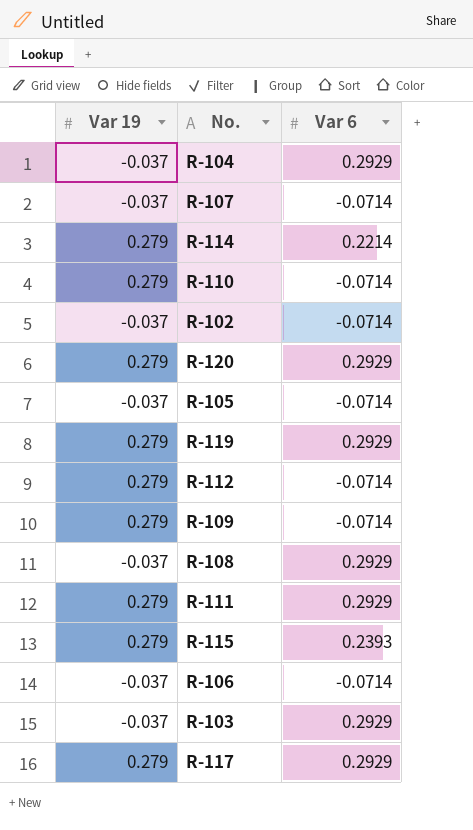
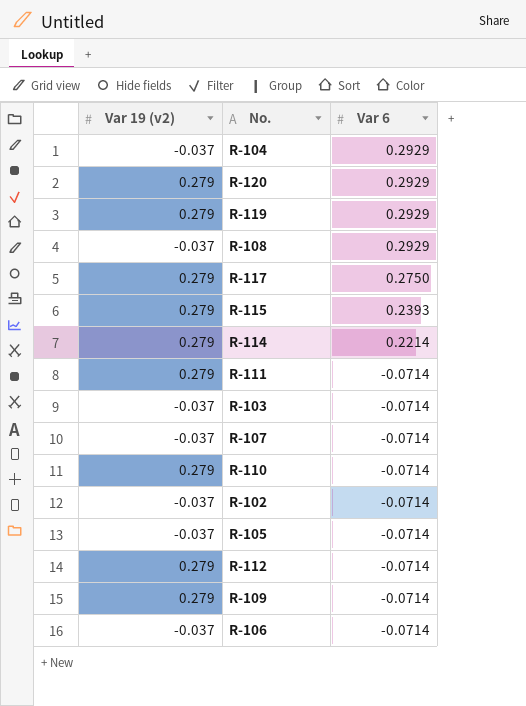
row order: none -> Var 6 descending
column name: Var 19 -> Var 19 (v2)
R-117 | Var 6: 0.2929 -> 0.2750
R-111 | Var 6: 0.2929 -> -0.0714
R-103 | Var 6: 0.2929 -> -0.0714

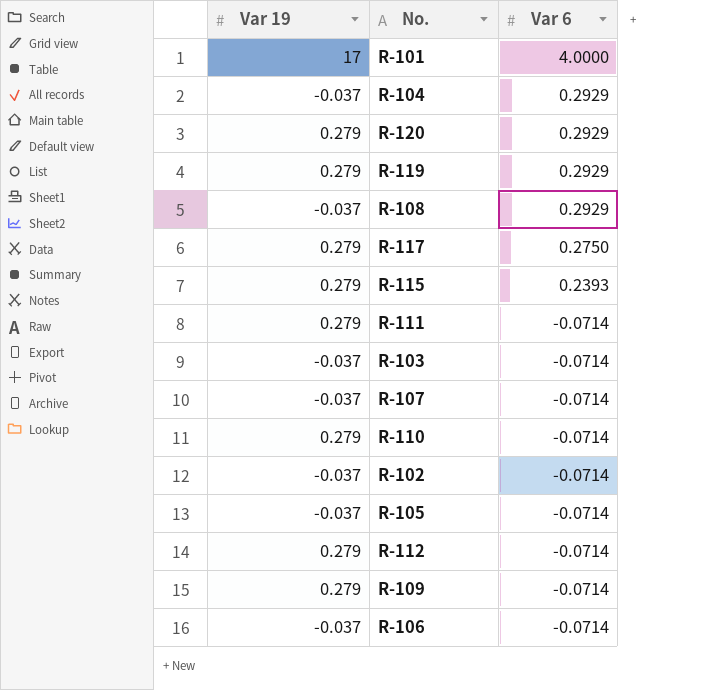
column name: Var 19 (v2) -> Var 19
row R-114: 0.279 | 0.2214 -> none
row R-101: none -> 17 | 4.0000

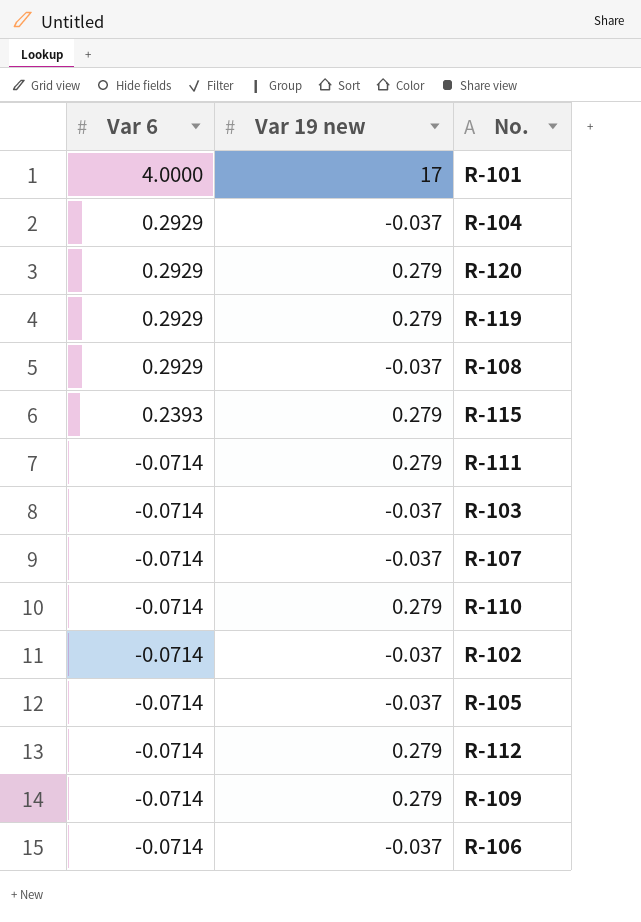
column Var 6 | position: 3 -> 1
column name: Var 19 -> Var 19 new
row R-117: 0.279 | 0.2750 -> none

